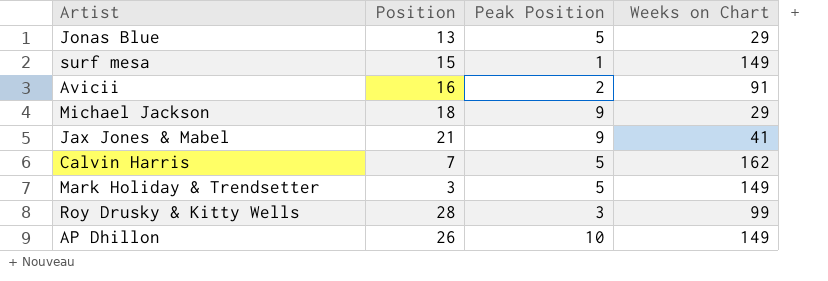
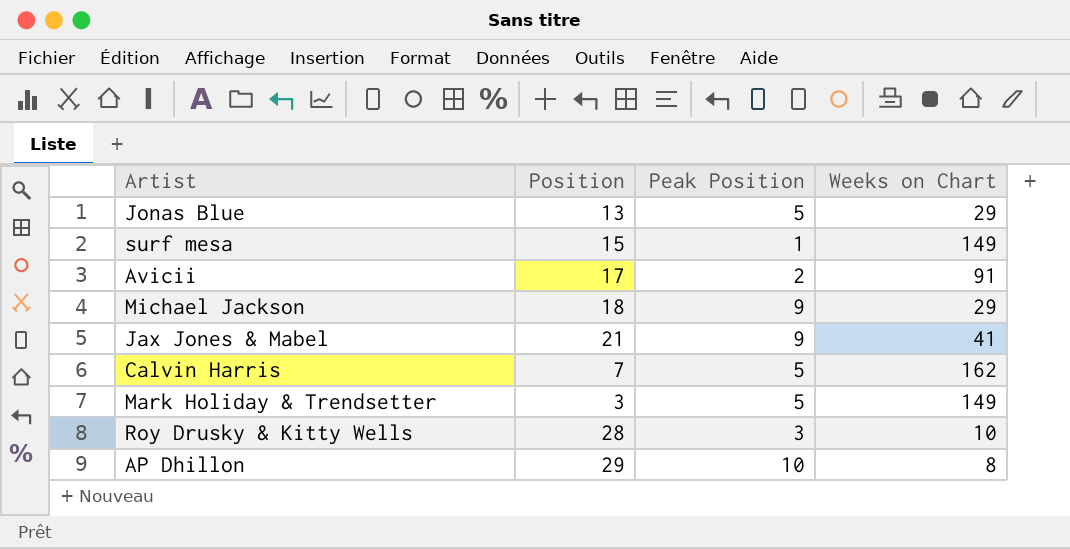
Avicii | Position: 16 -> 17
Roy Drusky & Kitty Wells | Weeks on Chart: 99 -> 10
AP Dhillon | Position: 26 -> 29
AP Dhillon | Weeks on Chart: 149 -> 8

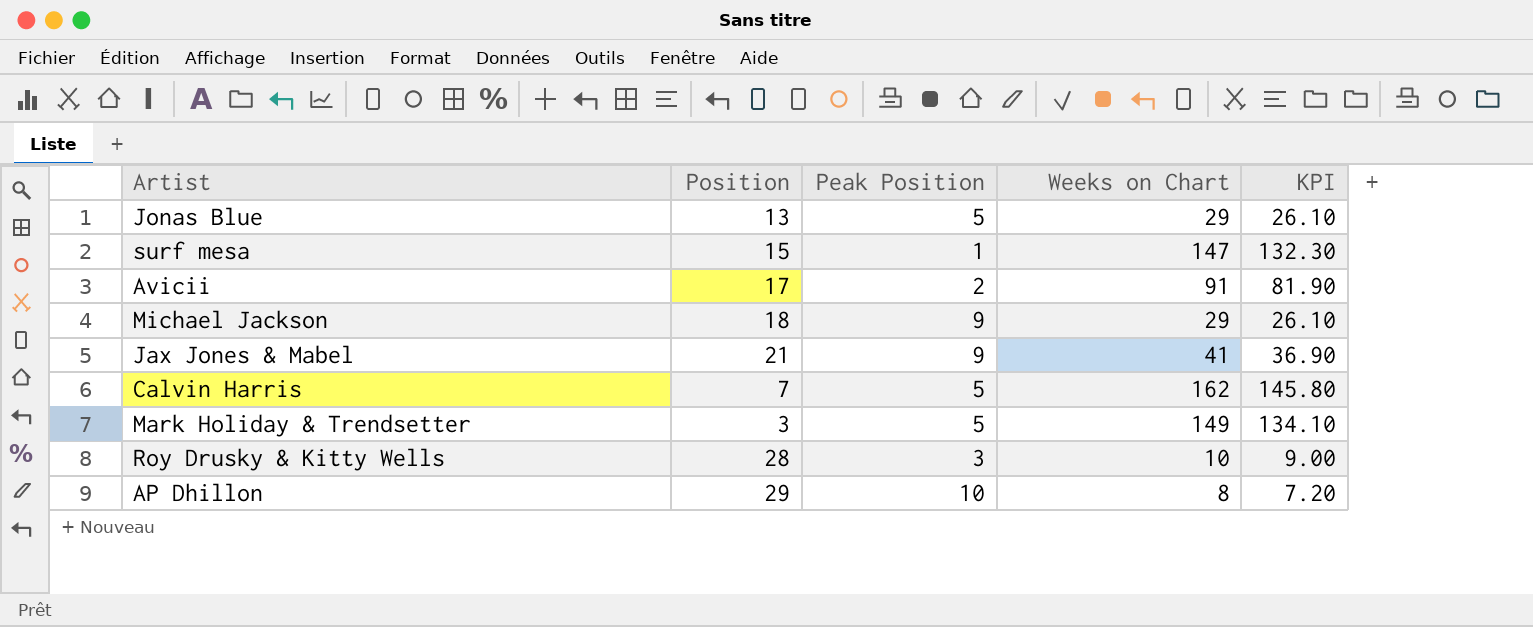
column KPI | formula: none -> [Weeks on Chart] * 0.9
surf mesa | Weeks on Chart: 149 -> 147

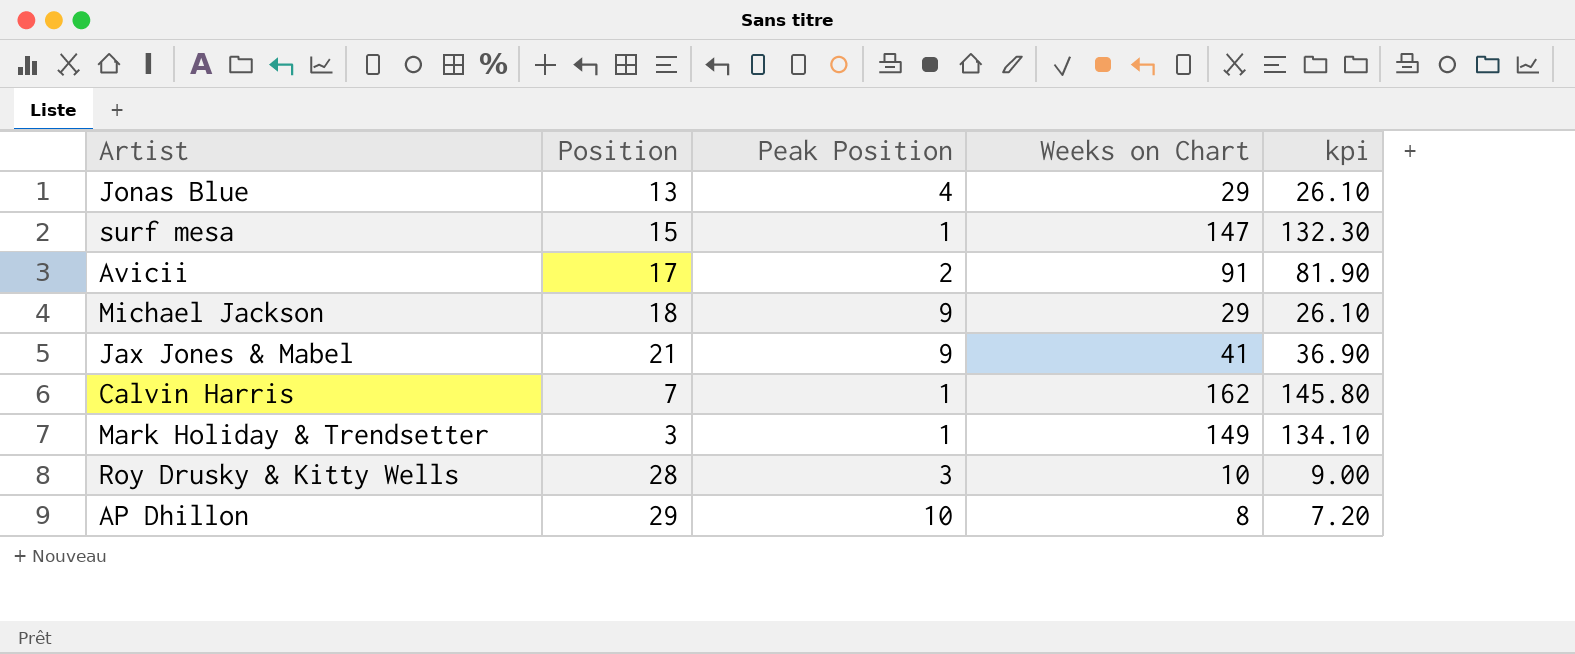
column name: KPI -> kpi
Jonas Blue | Peak Position: 5 -> 4
Calvin Harris | Peak Position: 5 -> 1
Mark Holiday & Trendsetter | Peak Position: 5 -> 1

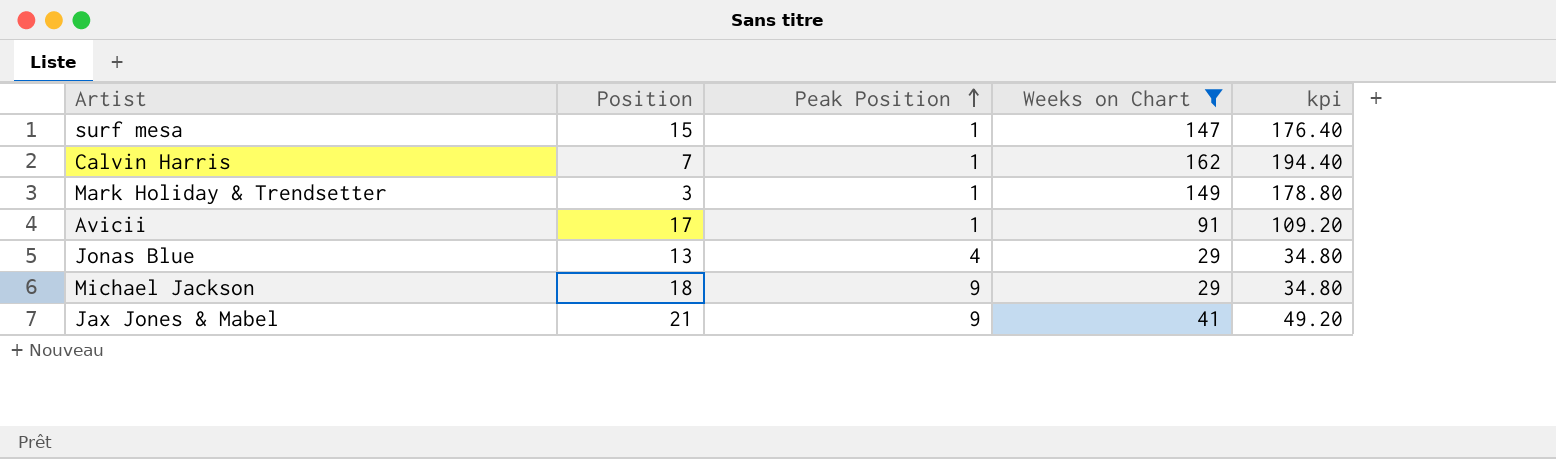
filter: none -> Weeks on Chart >= 29
row order: none -> Peak Position ascending
column kpi | formula: [Weeks on Chart] * 0.9 -> [Weeks on Chart] * 1.2
Avicii | Peak Position: 2 -> 1

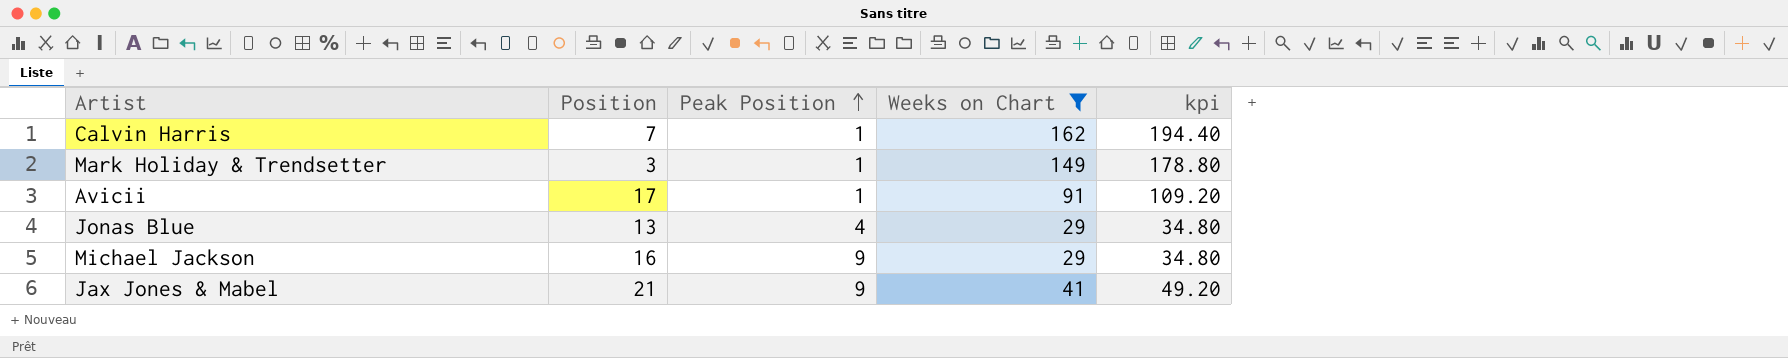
row surf mesa: 15 | 1 | 147 | 176.40 -> none
Michael Jackson | Position: 18 -> 16

